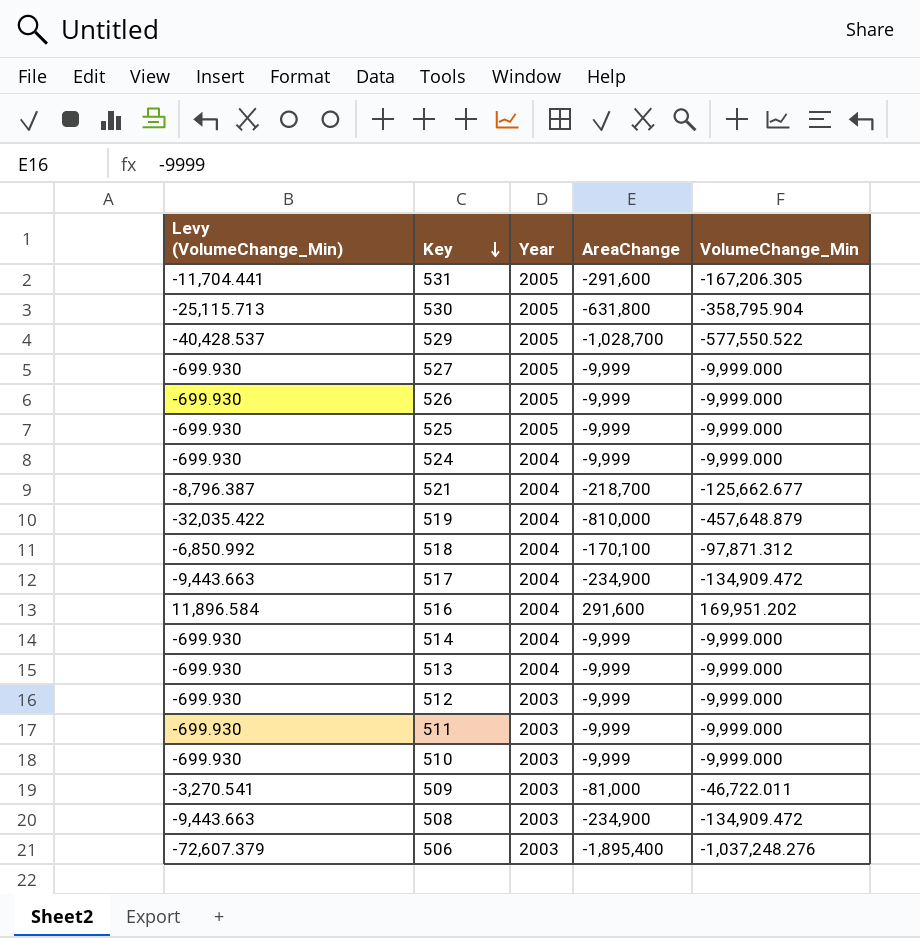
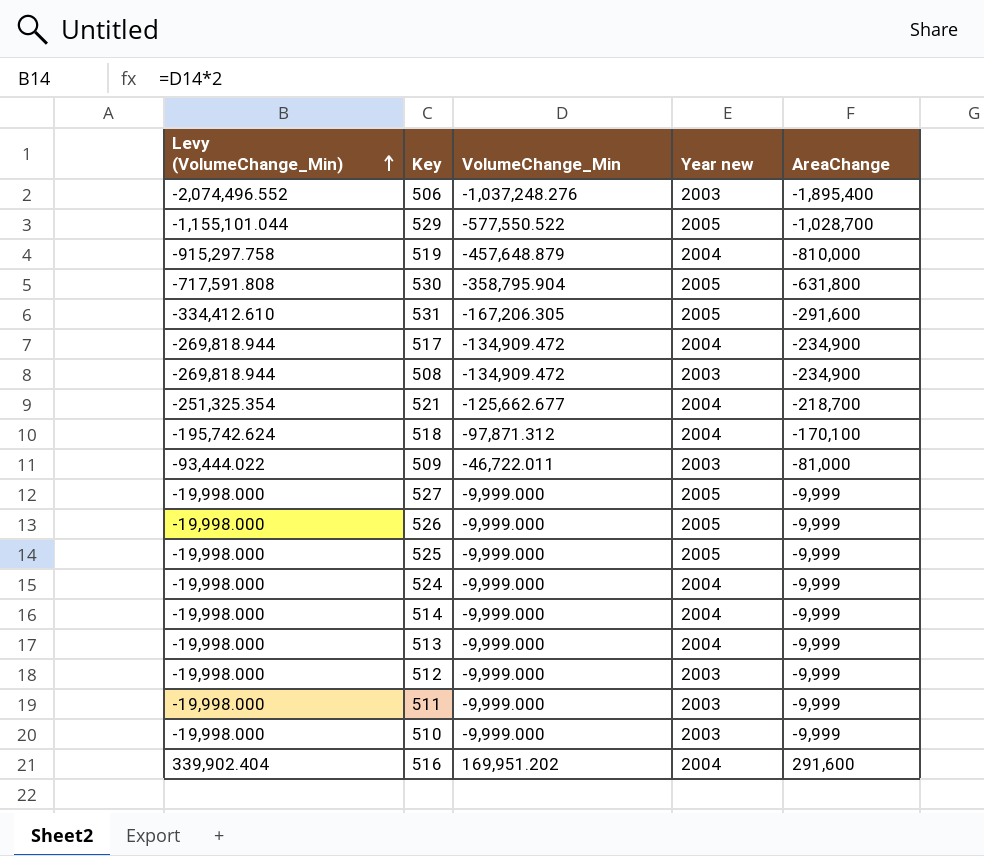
row order: Key descending -> Levy (VolumeChange_Min) ascending
column Levy (VolumeChange_Min) | formula: [VolumeChange_Min] * 0.07 -> [VolumeChange_Min] * 2
column VolumeChange_Min | position: 5 -> 3
column name: Year -> Year new

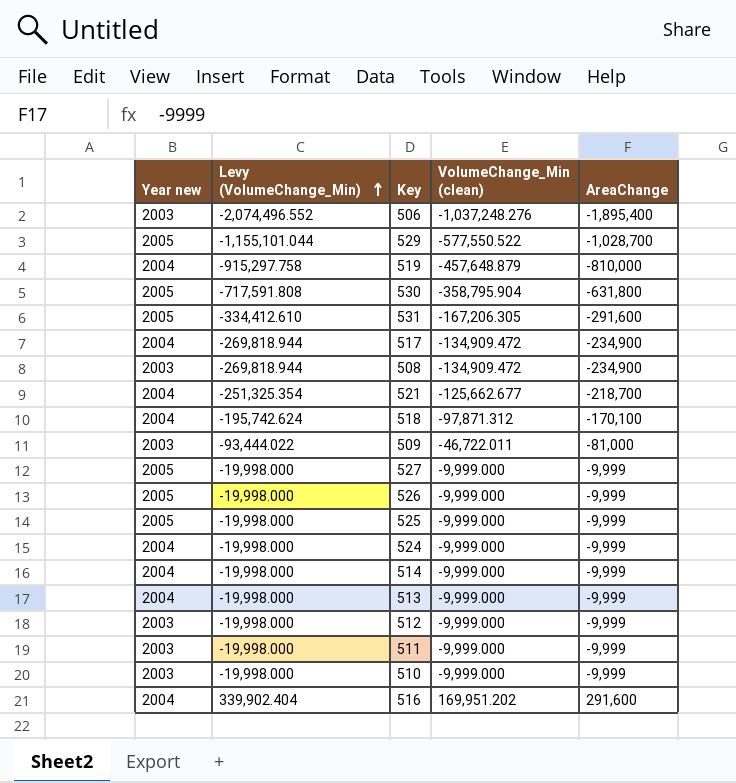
column Year new | position: 4 -> 1
column name: VolumeChange_Min -> VolumeChange_Min (clean)

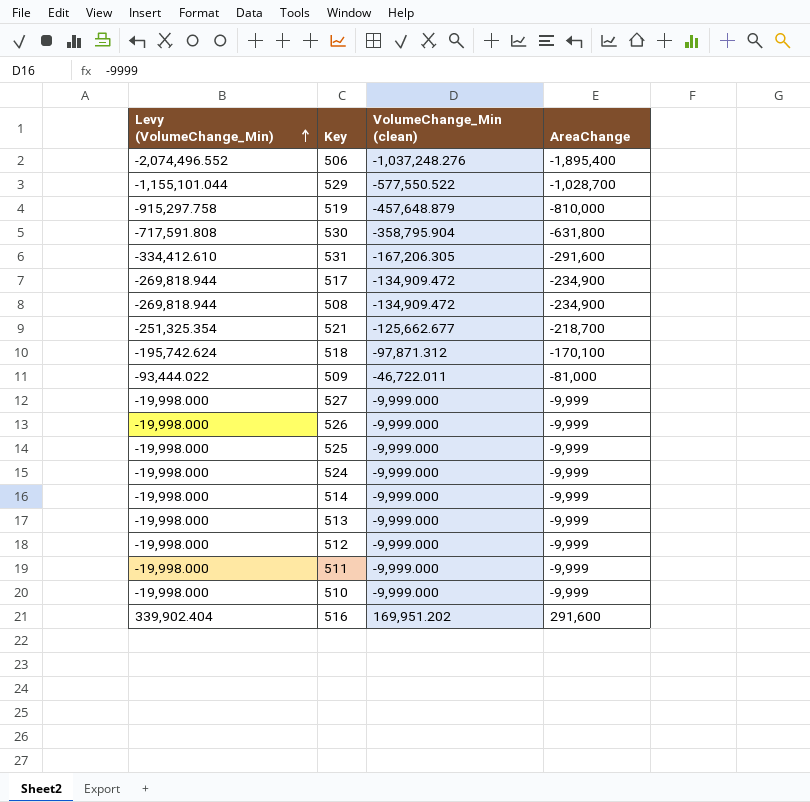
column Year new | position: 1 -> none

